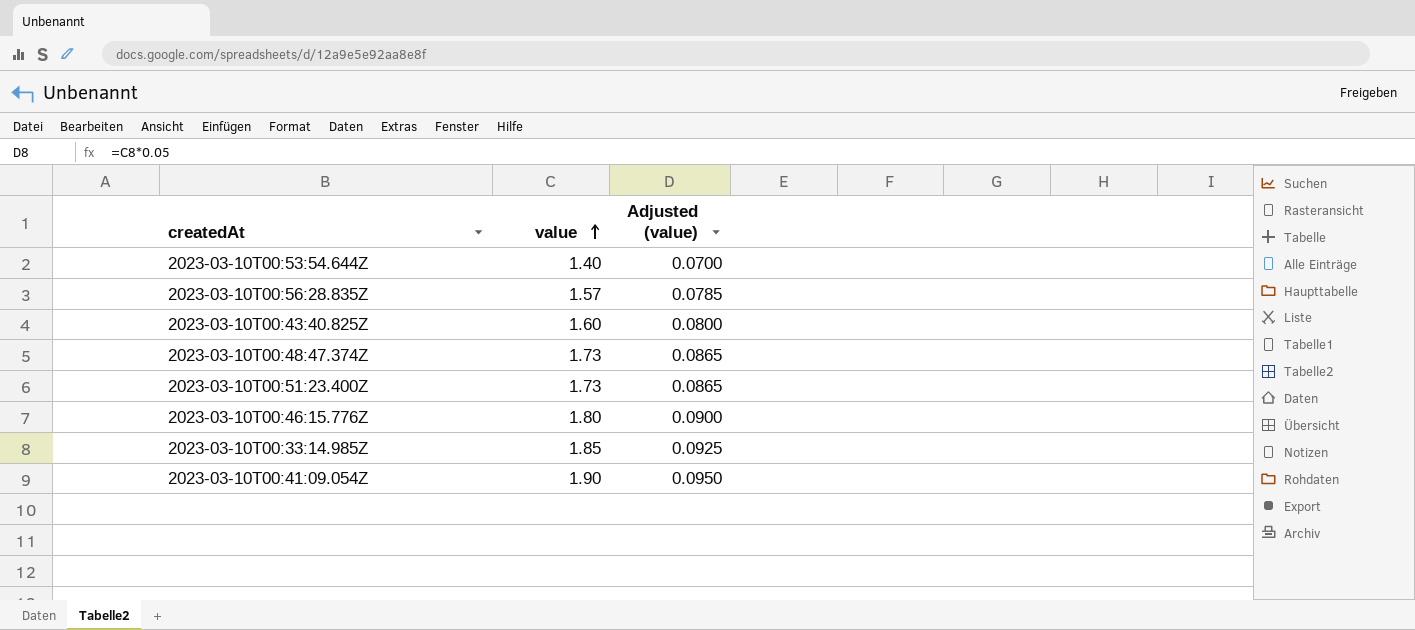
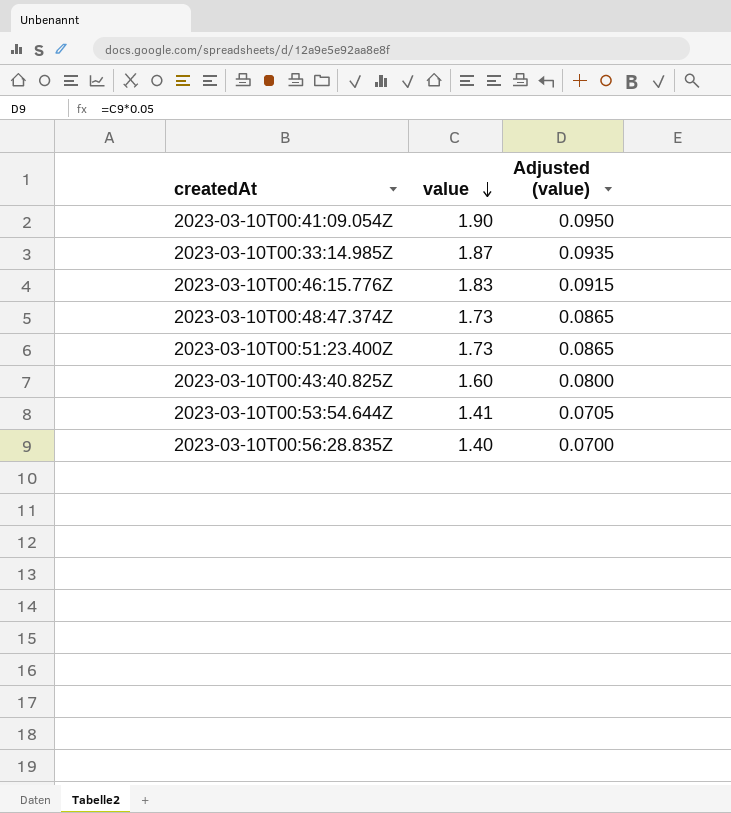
row order: value ascending -> value descending
2023-03-10T00:33:14.985Z | value: 1.85 -> 1.87
2023-03-10T00:33:14.985Z | Adjusted (value): 0.0925 -> 0.0935
2023-03-10T00:46:15.776Z | value: 1.80 -> 1.83
2023-03-10T00:46:15.776Z | Adjusted (value): 0.0900 -> 0.0915
2023-03-10T00:53:54.644Z | value: 1.40 -> 1.41
2023-03-10T00:53:54.644Z | Adjusted (value): 0.0700 -> 0.0705
2023-03-10T00:56:28.835Z | value: 1.57 -> 1.40
2023-03-10T00:56:28.835Z | Adjusted (value): 0.0785 -> 0.0700

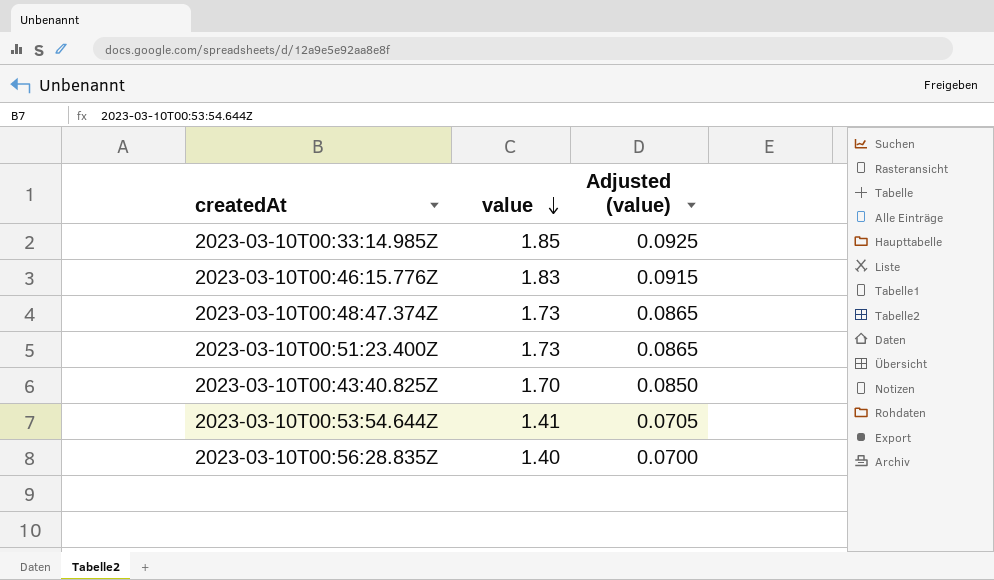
row 2023-03-10T00:41:09.054Z: 1.90 | 0.0950 -> none
2023-03-10T00:33:14.985Z | value: 1.87 -> 1.85
2023-03-10T00:33:14.985Z | Adjusted (value): 0.0935 -> 0.0925
2023-03-10T00:43:40.825Z | value: 1.60 -> 1.70
2023-03-10T00:43:40.825Z | Adjusted (value): 0.0800 -> 0.0850

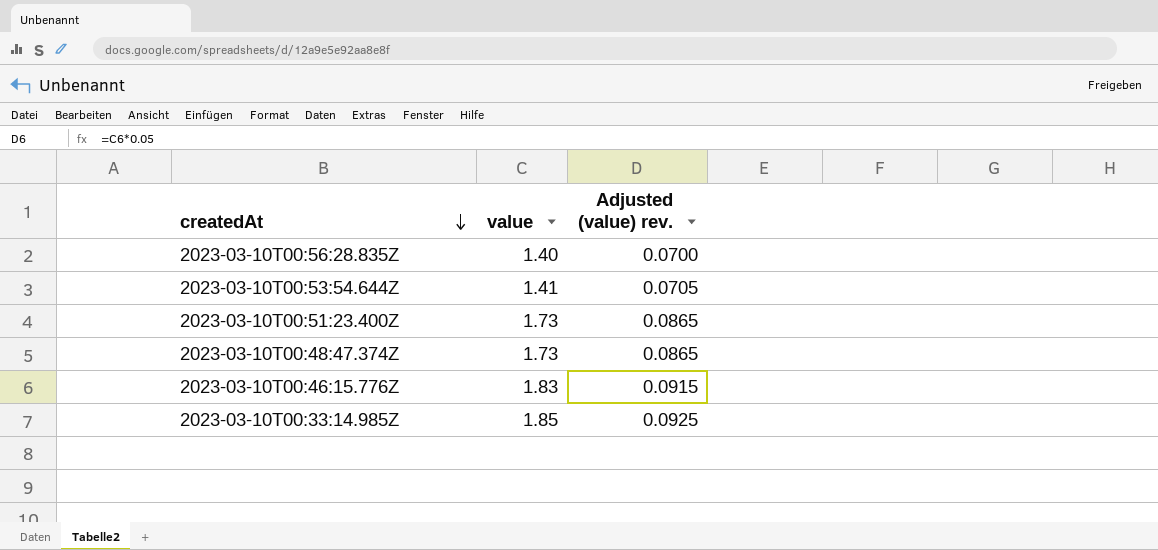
row order: value descending -> createdAt descending
column name: Adjusted (value) -> Adjusted (value) rev.
row 2023-03-10T00:43:40.825Z: 1.70 | 0.0850 -> none

